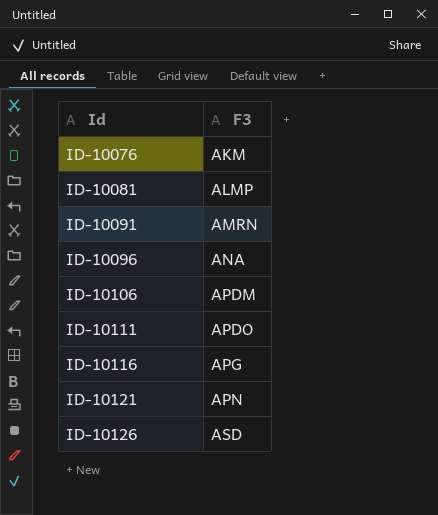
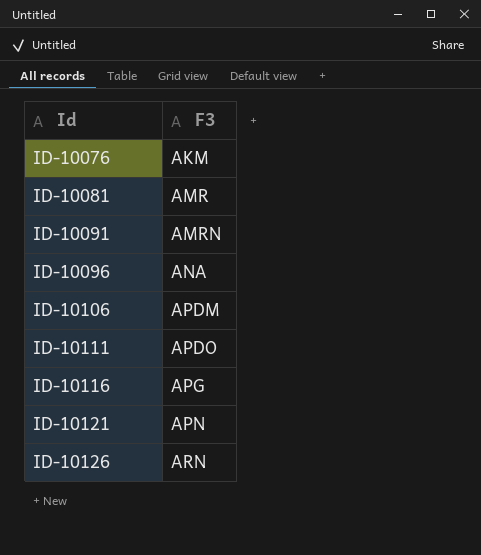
ID-10081 | F3: ALMP -> AMR
ID-10126 | F3: ASD -> ARN

